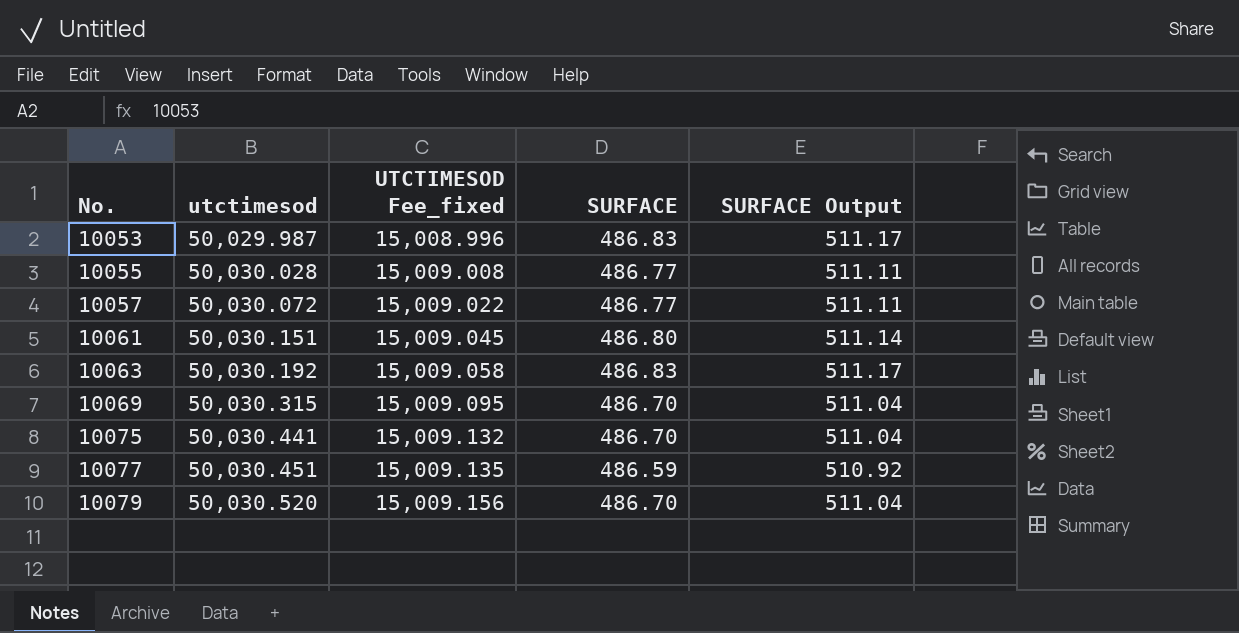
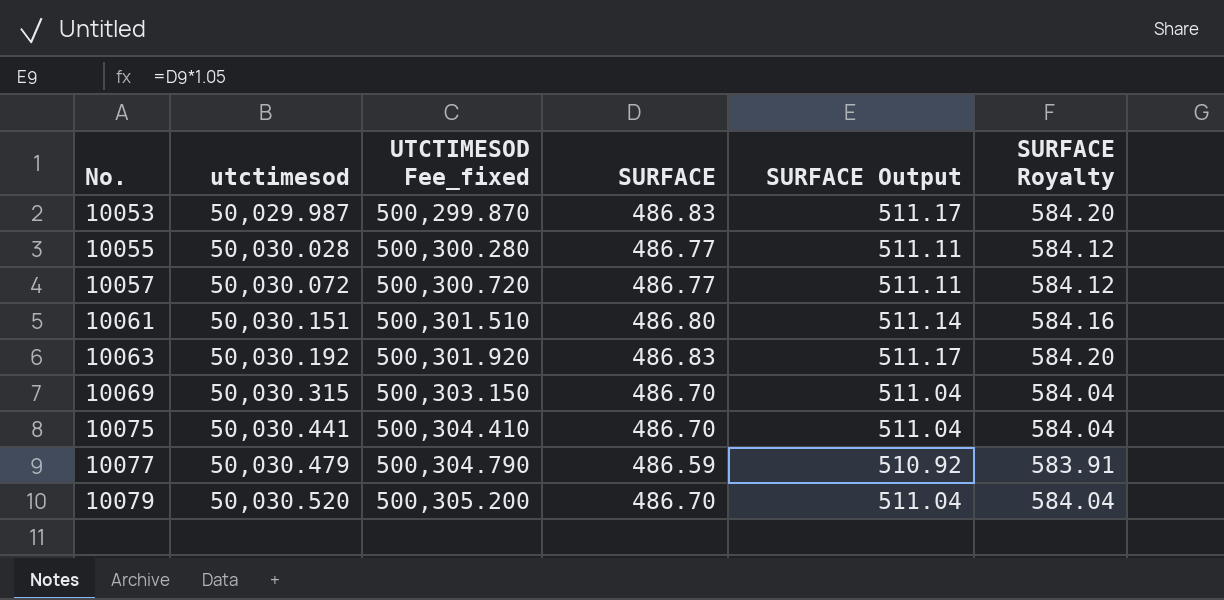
column UTCTIMESOD Fee_fixed | formula: [utctimesod] * 0.3 -> [utctimesod] * 10
column SURFACE Royalty | formula: none -> [SURFACE] * 1.2
10077 | utctimesod: 50,030.451 -> 50,030.479

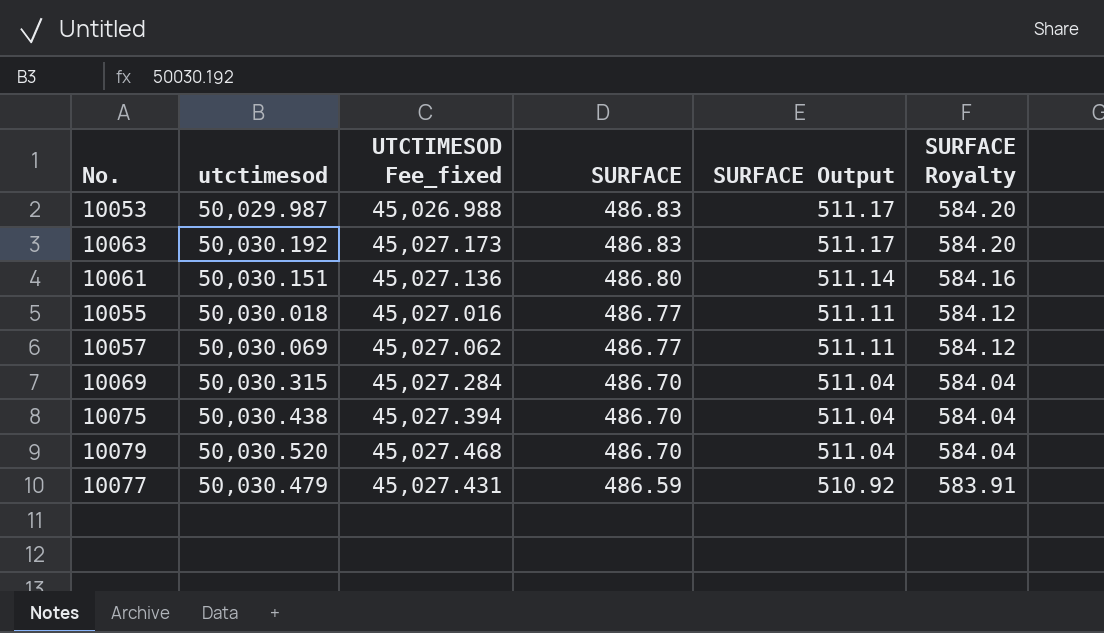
row order: No. ascending -> SURFACE descending
column UTCTIMESOD Fee_fixed | formula: [utctimesod] * 10 -> [utctimesod] * 0.9
10055 | utctimesod: 50,030.028 -> 50,030.018
10057 | utctimesod: 50,030.072 -> 50,030.069
10075 | utctimesod: 50,030.441 -> 50,030.438

